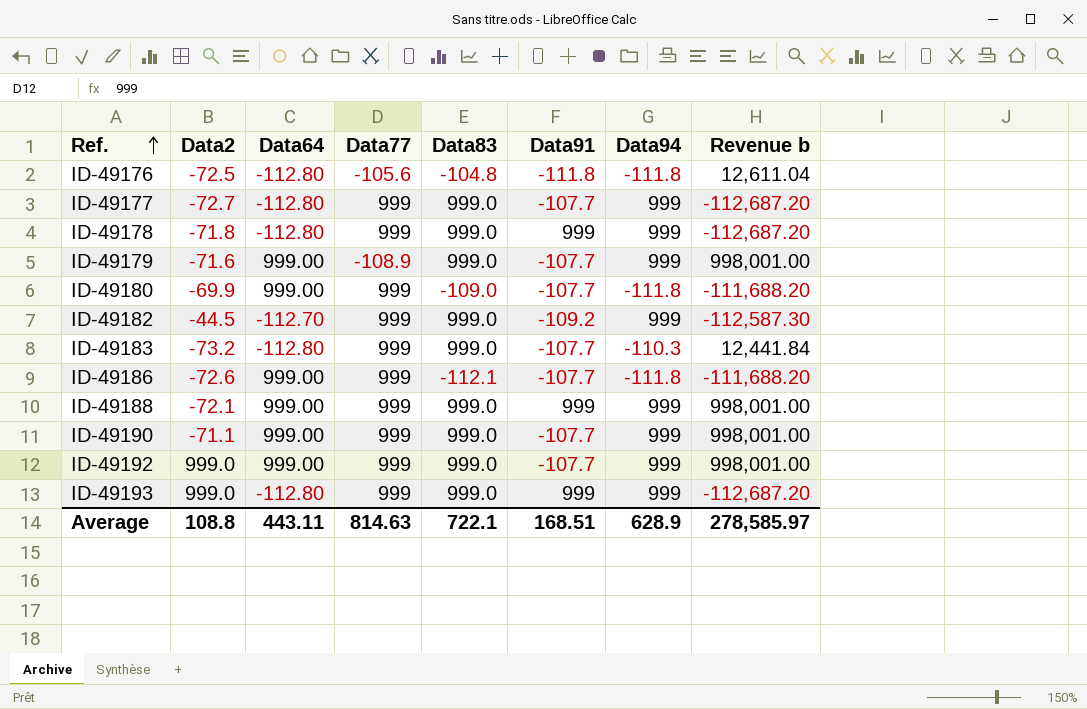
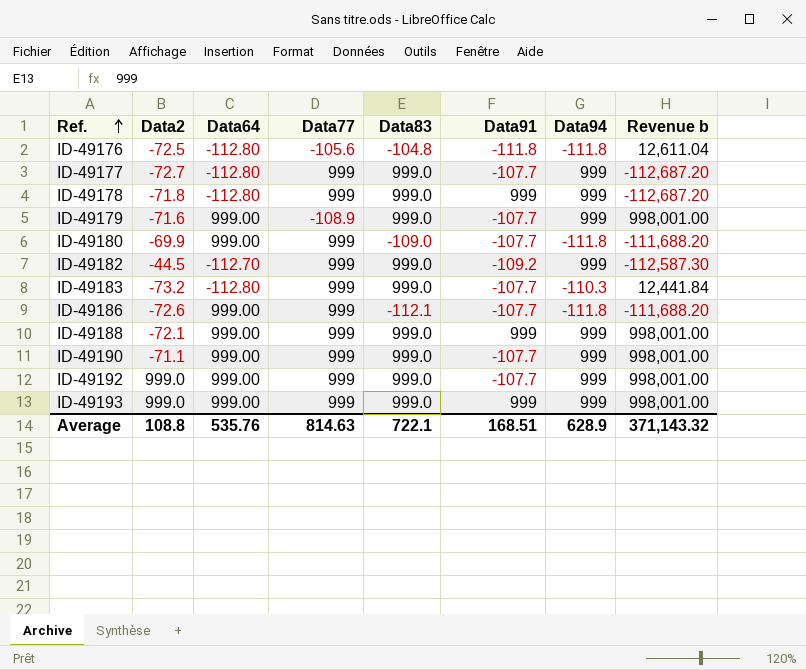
ID-49193 | Data64: -112.80 -> 999.00
ID-49193 | Revenue b: -112,687.20 -> 998,001.00
Average | Data64: 443.11 -> 535.76
Average | Revenue b: 278,585.97 -> 371,143.32

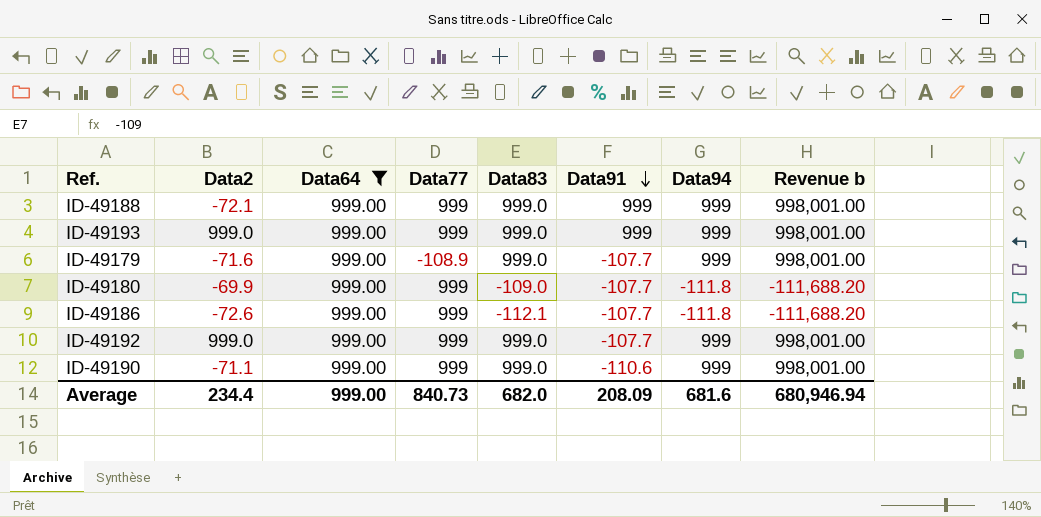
filter: none -> Data64 = 999.00
row order: Ref. ascending -> Data91 descending
ID-49190 | Data91: -107.7 -> -110.6
Average | Data2: 108.8 -> 234.4
Average | Data64: 535.76 -> 999.00
Average | Data77: 814.63 -> 840.73
Average | Data83: 722.1 -> 682.0
Average | Data91: 168.51 -> 208.09
Average | Data94: 628.9 -> 681.6
Average | Revenue b: 371,143.32 -> 680,946.94

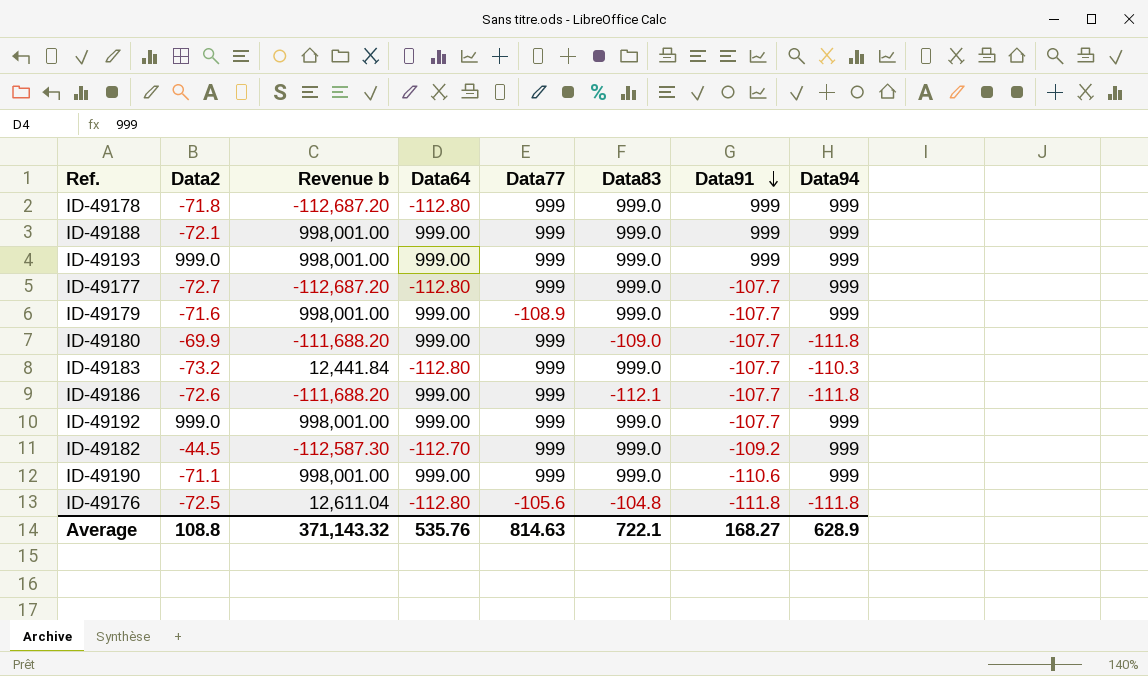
filter: Data64 = 999.00 -> none
column Revenue b | position: 8 -> 3
Average | Data2: 234.4 -> 108.8
Average | Revenue b: 680,946.94 -> 371,143.32
Average | Data64: 999.00 -> 535.76
Average | Data77: 840.73 -> 814.63
Average | Data83: 682.0 -> 722.1
Average | Data91: 208.09 -> 168.27
Average | Data94: 681.6 -> 628.9

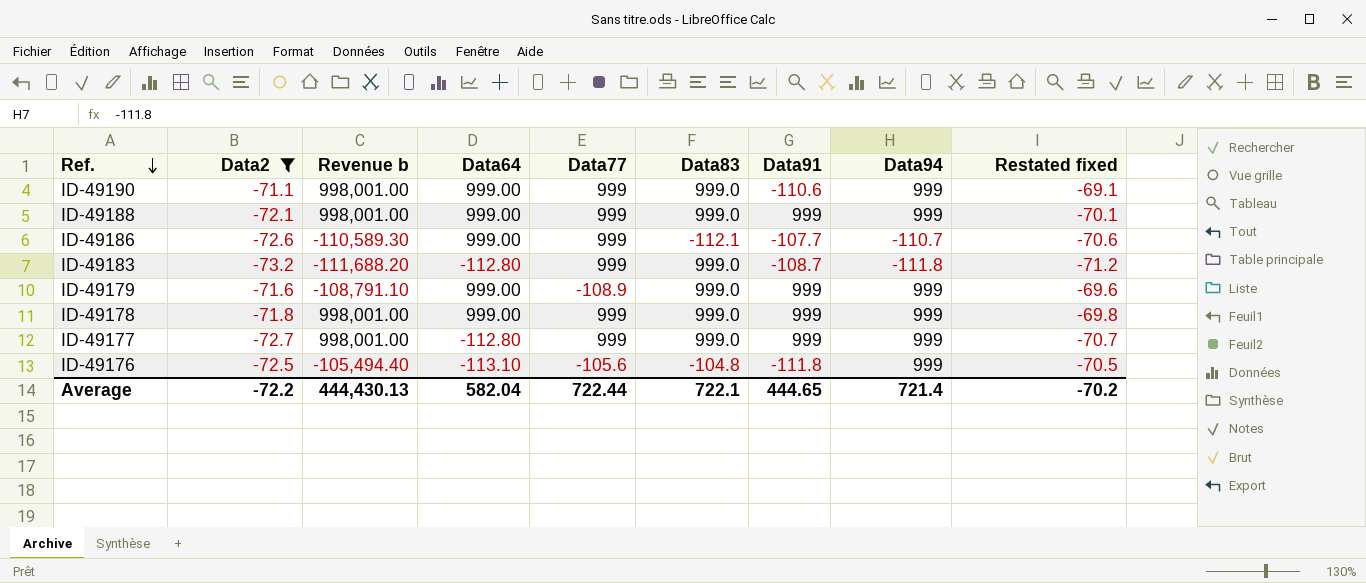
filter: none -> Data2 <= -71.1
row order: Data91 descending -> Ref. descending
column Revenue b | formula: [Data64] * [Data94] -> [Data77] * [Data94]
column Restated fixed | formula: none -> [Data2] + 2
ID-49186 | Data94: -111.8 -> -110.7
ID-49183 | Data91: -107.7 -> -108.7
ID-49183 | Data94: -110.3 -> -111.8
ID-49179 | Data91: -107.7 -> 999
ID-49178 | Data64: -112.80 -> 999.00
ID-49177 | Data91: -107.7 -> 999
ID-49176 | Data64: -112.80 -> -113.10
ID-49176 | Data94: -111.8 -> 999
Average | Data2: 108.8 -> -72.2
Average | Revenue b: 371,143.32 -> 444,430.13
Average | Data64: 535.76 -> 582.04
Average | Data77: 814.63 -> 722.44
Average | Data91: 168.27 -> 444.65
Average | Data94: 628.9 -> 721.4

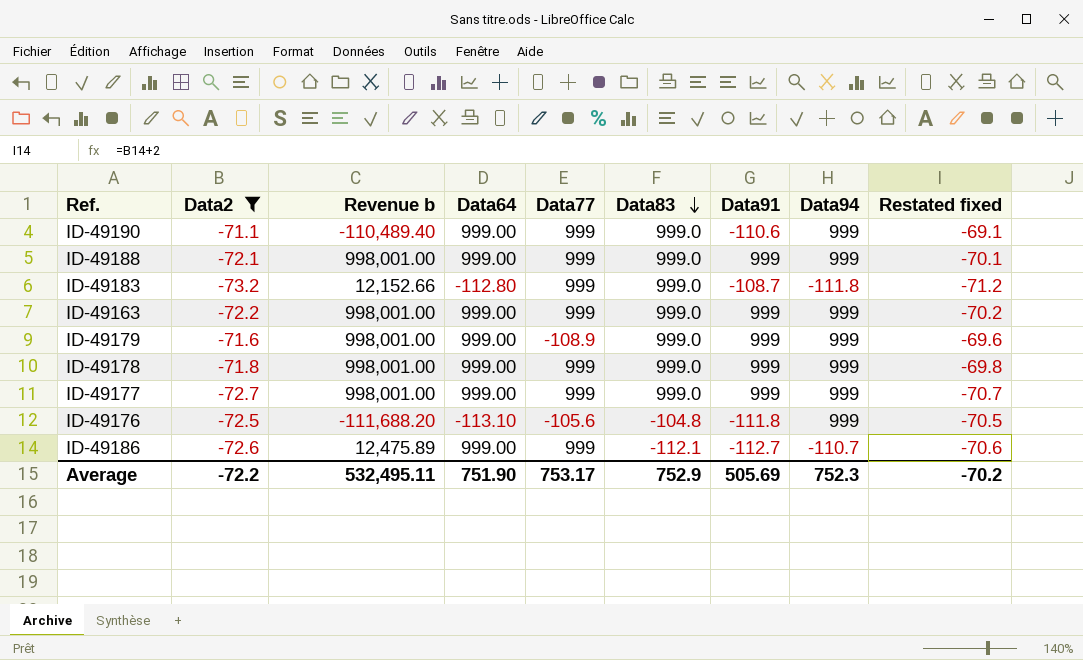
row order: Ref. descending -> Data83 descending
column Revenue b | formula: [Data77] * [Data94] -> [Data91] * [Data94]
row ID-49163: none -> -72.2 | 998,001.00 | 999.00 | 999 | 999.0 | 999 | 999 | -70.2
ID-49177 | Data64: -112.80 -> 999.00
ID-49186 | Data91: -107.7 -> -112.7
Average | Revenue b: 444,430.13 -> 532,495.11
Average | Data64: 582.04 -> 751.90
Average | Data77: 722.44 -> 753.17
Average | Data83: 722.1 -> 752.9
Average | Data91: 444.65 -> 505.69
Average | Data94: 721.4 -> 752.3

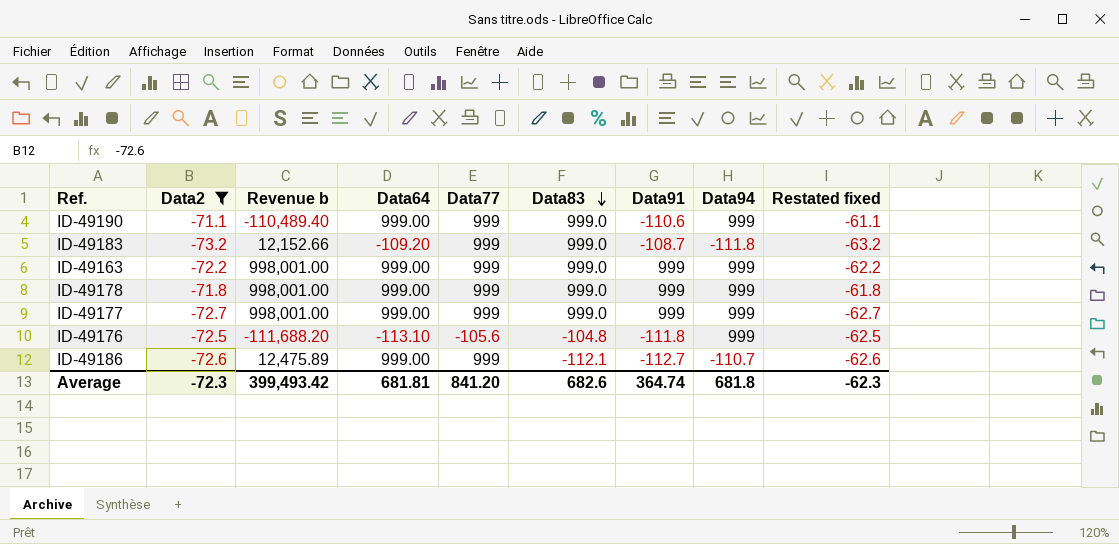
column Restated fixed | formula: [Data2] + 2 -> [Data2] + 10
row ID-49188: -72.1 | 998,001.00 | 999.00 | 999 | 999.0 | 999 | 999 | -70.1 -> none
row ID-49179: -71.6 | 998,001.00 | 999.00 | -108.9 | 999.0 | 999 | 999 | -69.6 -> none
ID-49183 | Data64: -112.80 -> -109.20
Average | Data2: -72.2 -> -72.3
Average | Revenue b: 532,495.11 -> 399,493.42
Average | Data64: 751.90 -> 681.81
Average | Data77: 753.17 -> 841.20
Average | Data83: 752.9 -> 682.6
Average | Data91: 505.69 -> 364.74
Average | Data94: 752.3 -> 681.8
Average | Restated fixed: -70.2 -> -62.3

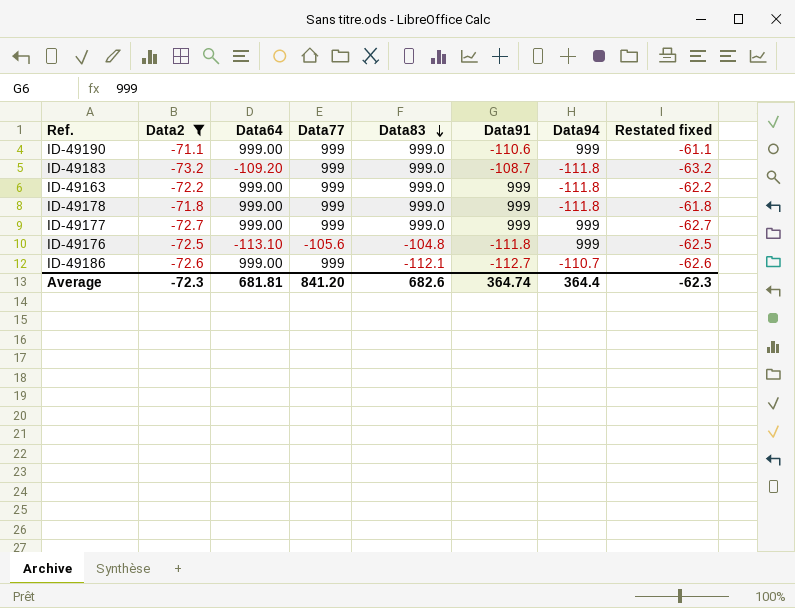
column Revenue b | formula: [Data91] * [Data94] -> none
ID-49163 | Data94: 999 -> -111.8
ID-49178 | Data94: 999 -> -111.8
Average | Data94: 681.8 -> 364.4

